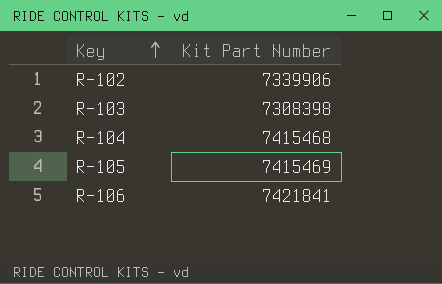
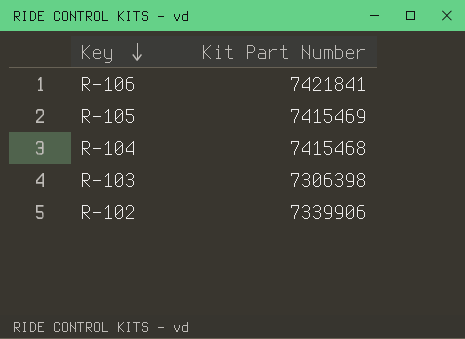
row order: Key ascending -> Key descending
R-103 | Kit Part Number: 7308398 -> 7306398

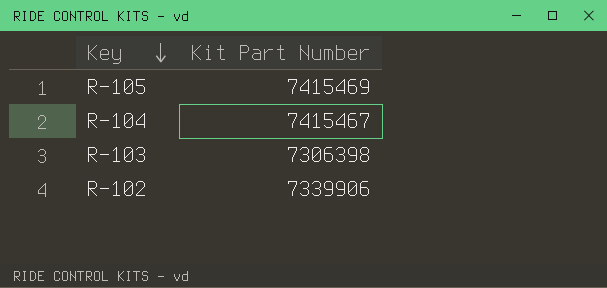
row R-106: 7421841 -> none
R-104 | Kit Part Number: 7415468 -> 7415467

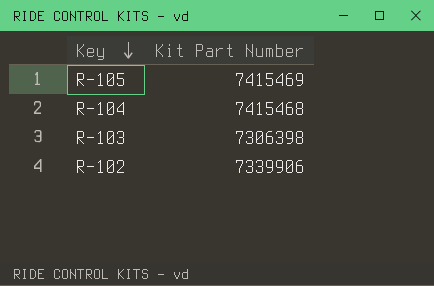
R-104 | Kit Part Number: 7415467 -> 7415468

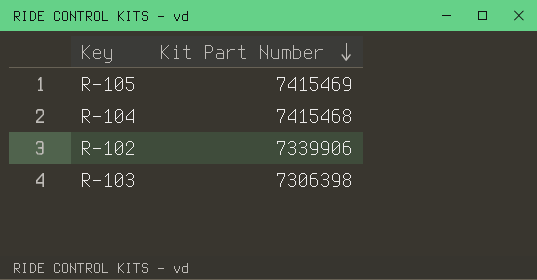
row order: Key descending -> Kit Part Number descending

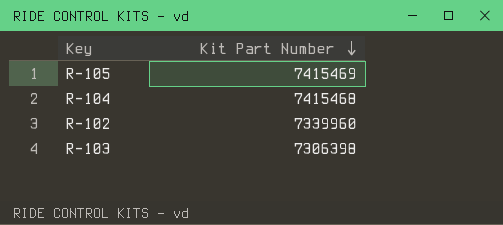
R-102 | Kit Part Number: 7339906 -> 7339960

